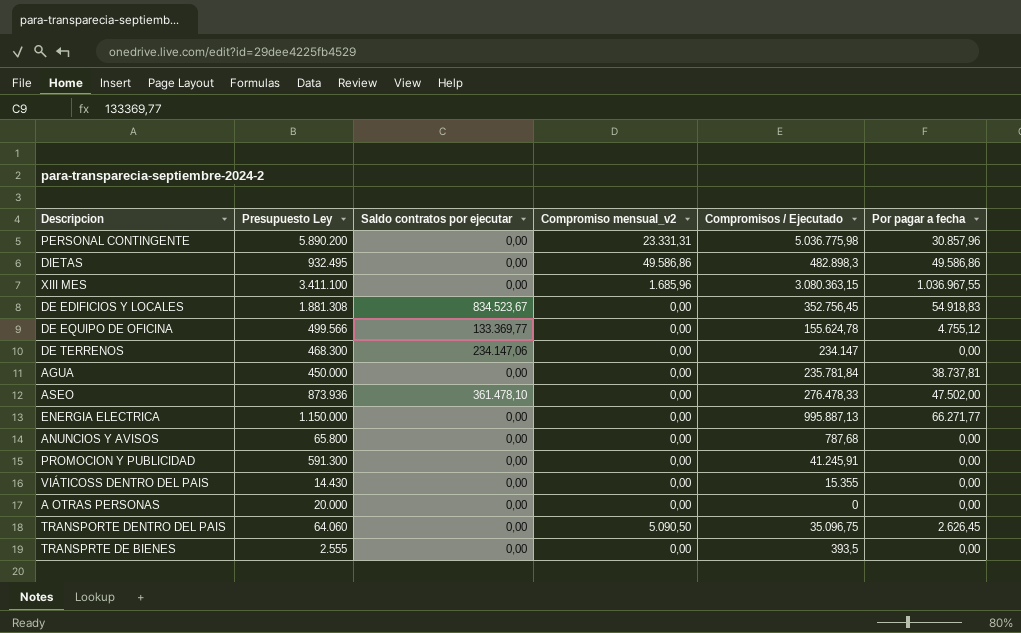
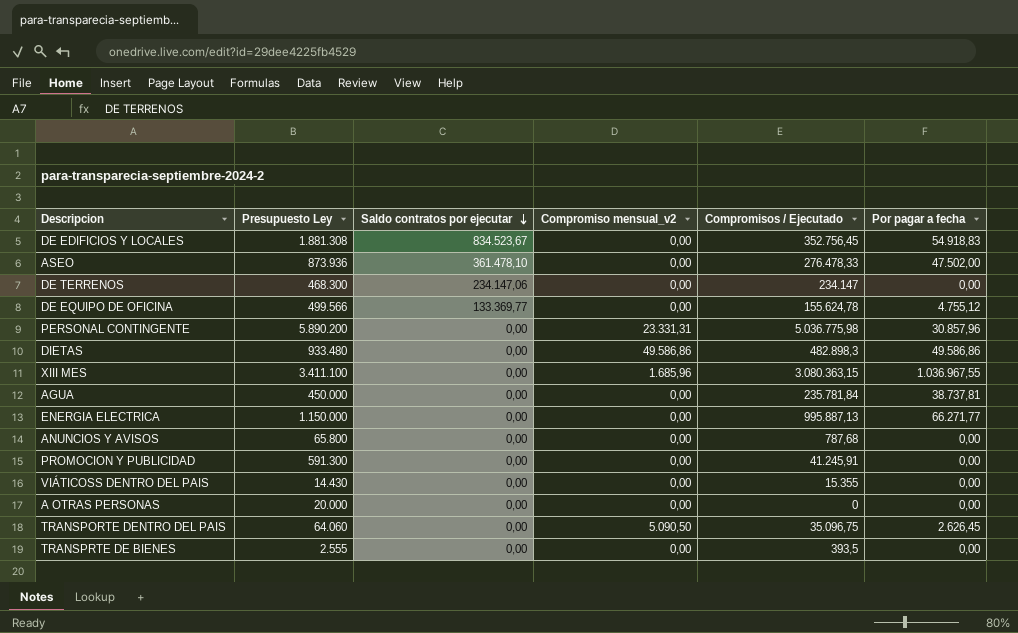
row order: none -> Saldo contratos por ejecutar descending
DIETAS | Presupuesto Ley: 932.495 -> 933.480

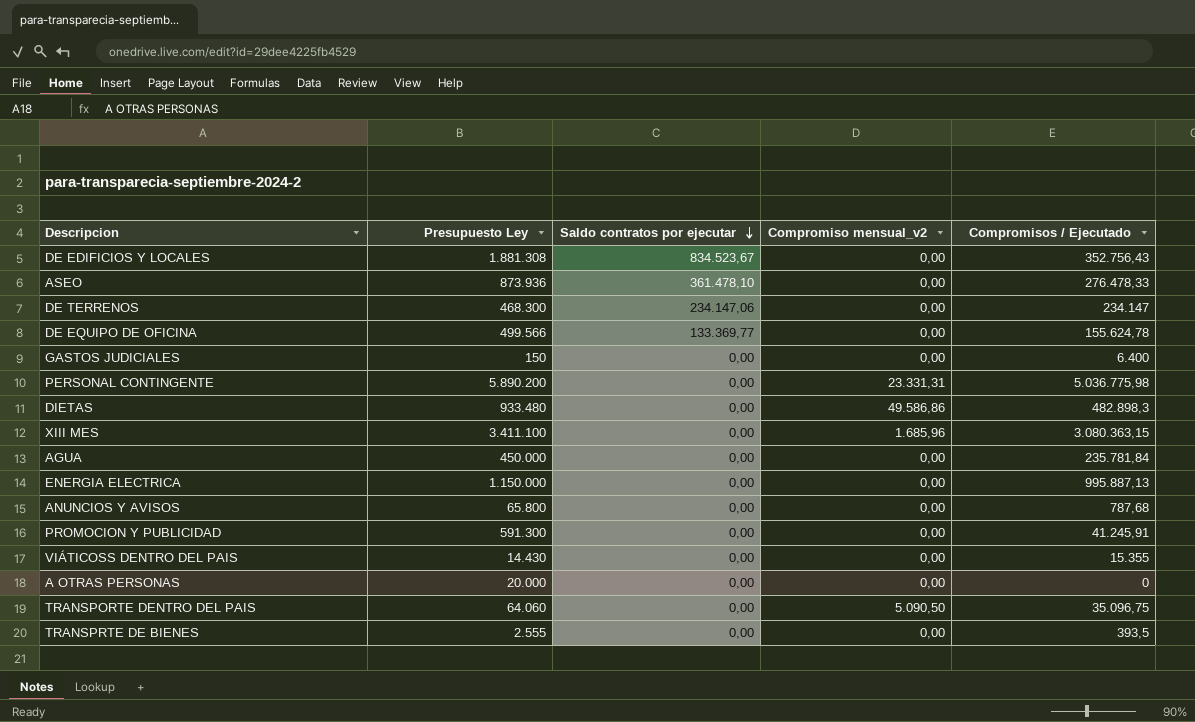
column Por pagar a fecha | position: 6 -> none
DE EDIFICIOS Y LOCALES | Compromisos / Ejecutado: 352.756,45 -> 352.756,43
row GASTOS JUDICIALES: none -> 150 | 0,00 | 0,00 | 6.400

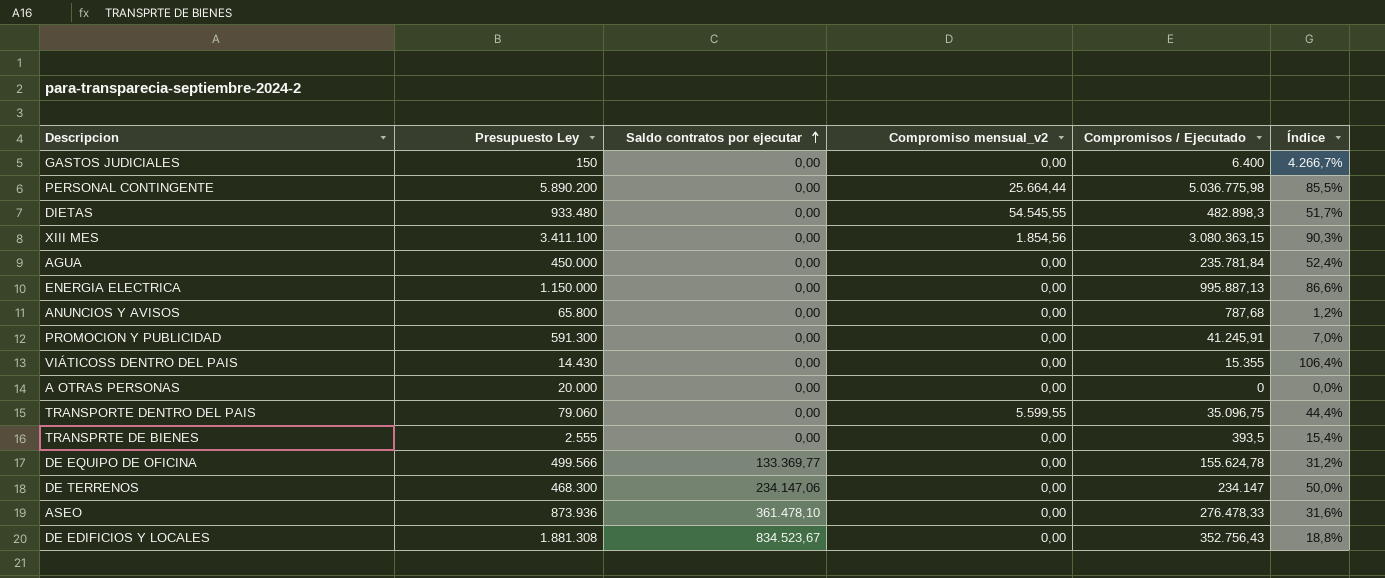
row order: Saldo contratos por ejecutar descending -> Saldo contratos por ejecutar ascending
column Índice | formula: none -> [Compromisos / Ejecutado] / [Presupuesto Ley]
PERSONAL CONTINGENTE | Compromiso mensual_v2: 23.331,31 -> 25.664,44
DIETAS | Compromiso mensual_v2: 49.586,86 -> 54.545,55
XIII MES | Compromiso mensual_v2: 1.685,96 -> 1.854,56
TRANSPORTE DENTRO DEL PAIS | Presupuesto Ley: 64.060 -> 79.060
TRANSPORTE DENTRO DEL PAIS | Compromiso mensual_v2: 5.090,50 -> 5.599,55

